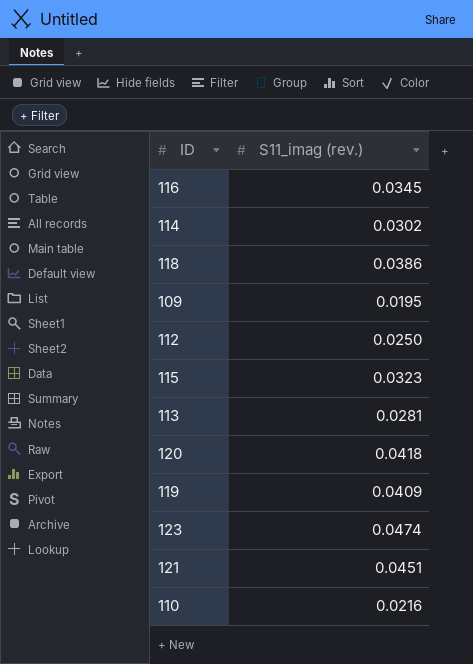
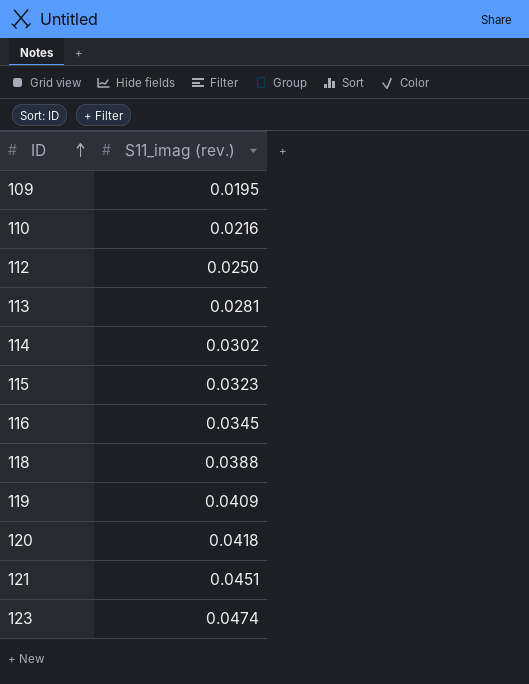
row order: none -> ID ascending
118 | S11_imag (rev.): 0.0386 -> 0.0388

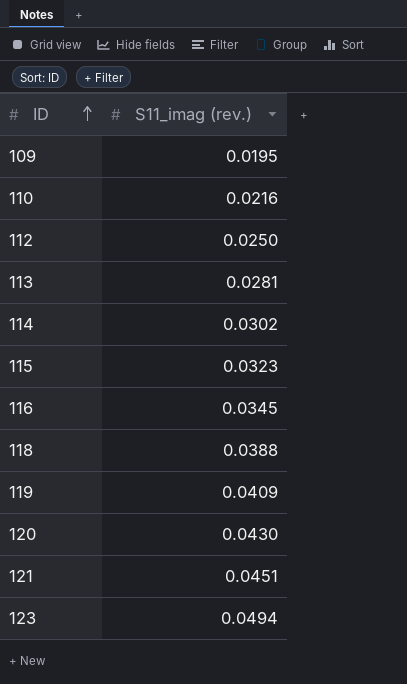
120 | S11_imag (rev.): 0.0418 -> 0.0430
123 | S11_imag (rev.): 0.0474 -> 0.0494

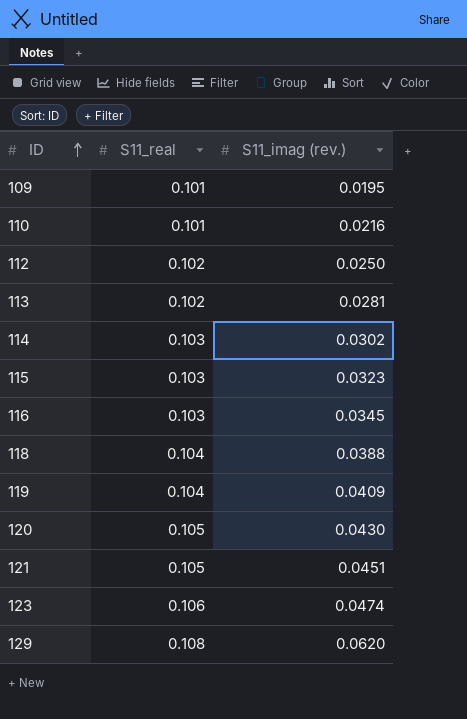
column S11_real | position: none -> 2
123 | S11_imag (rev.): 0.0494 -> 0.0474
row 129: none -> 0.108 | 0.0620

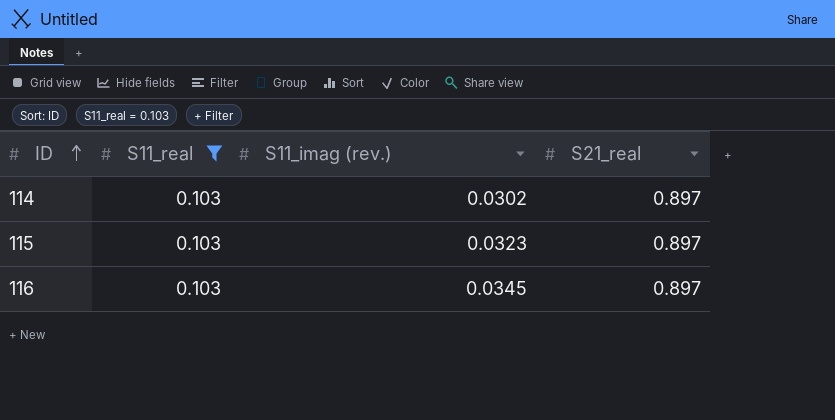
filter: none -> S11_real = 0.103
column S21_real | position: none -> 4

